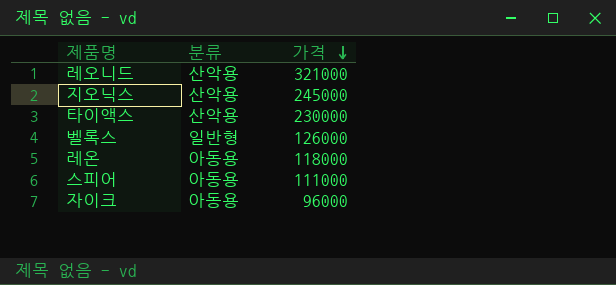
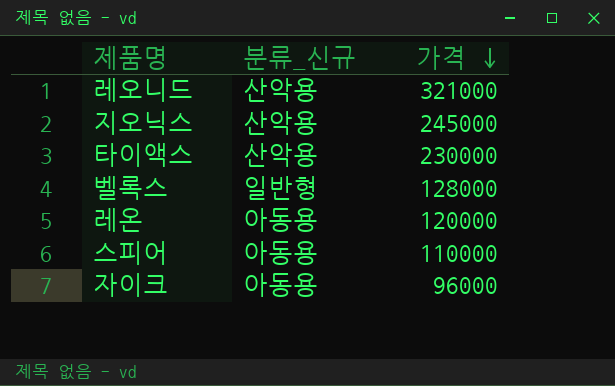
column name: 분류 -> 분류_신규
벨록스 | 가격: 126000 -> 128000
레온 | 가격: 118000 -> 120000
스피어 | 가격: 111000 -> 110000

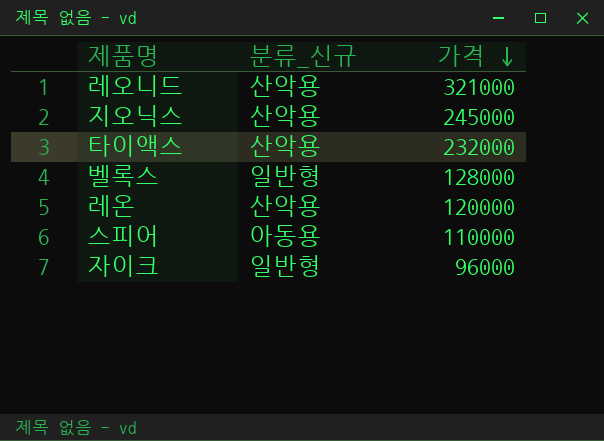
타이액스 | 가격: 230000 -> 232000
레온 | 분류_신규: 아동용 -> 산악용
자이크 | 분류_신규: 아동용 -> 일반형

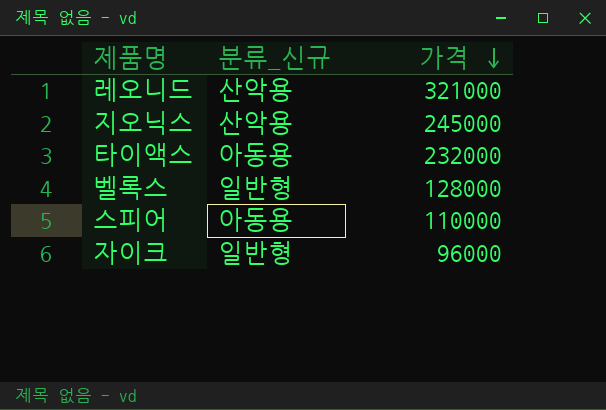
row 레온: 산악용 | 120000 -> none
타이액스 | 분류_신규: 산악용 -> 아동용

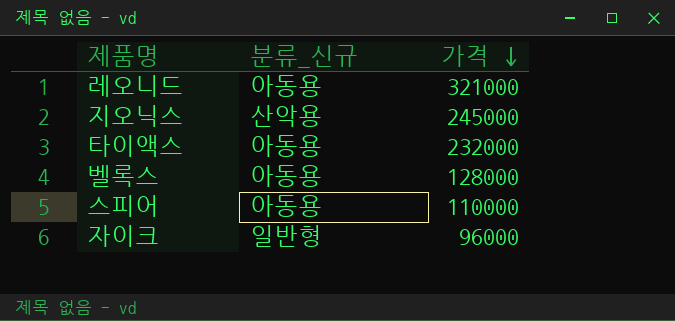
레오니드 | 분류_신규: 산악용 -> 아동용
벨록스 | 분류_신규: 일반형 -> 아동용

